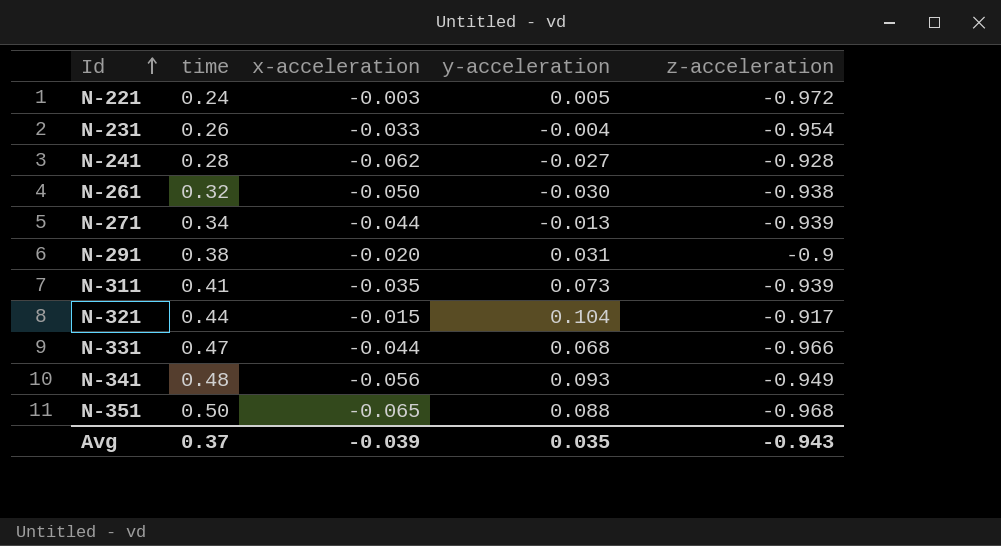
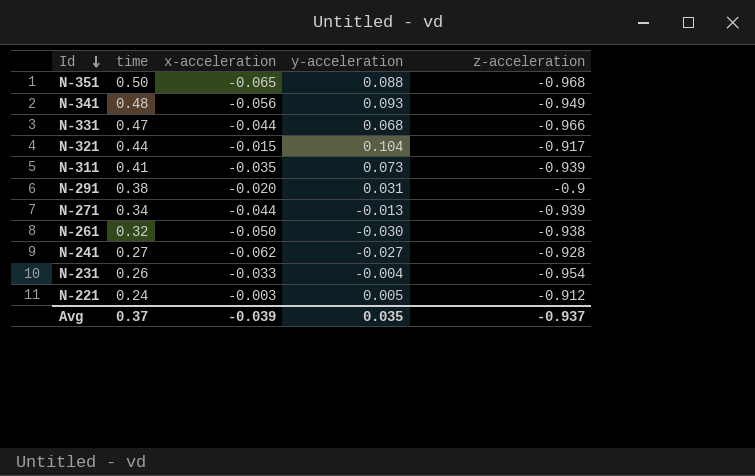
row order: Id ascending -> Id descending
N-241 | time: 0.28 -> 0.27
N-221 | z-acceleration: -0.972 -> -0.912
Avg | z-acceleration: -0.943 -> -0.937

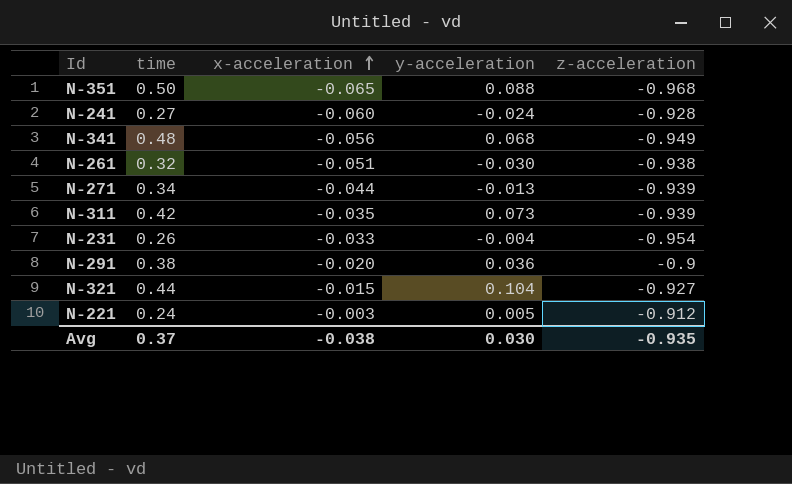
row order: Id descending -> x-acceleration ascending
row N-331: 0.47 | -0.044 | 0.068 | -0.966 -> none
N-241 | x-acceleration: -0.062 -> -0.060
N-241 | y-acceleration: -0.027 -> -0.024
N-341 | y-acceleration: 0.093 -> 0.068
N-261 | x-acceleration: -0.050 -> -0.051
N-311 | time: 0.41 -> 0.42
N-291 | y-acceleration: 0.031 -> 0.036
N-321 | z-acceleration: -0.917 -> -0.927
Avg | x-acceleration: -0.039 -> -0.038
Avg | y-acceleration: 0.035 -> 0.030
Avg | z-acceleration: -0.937 -> -0.935

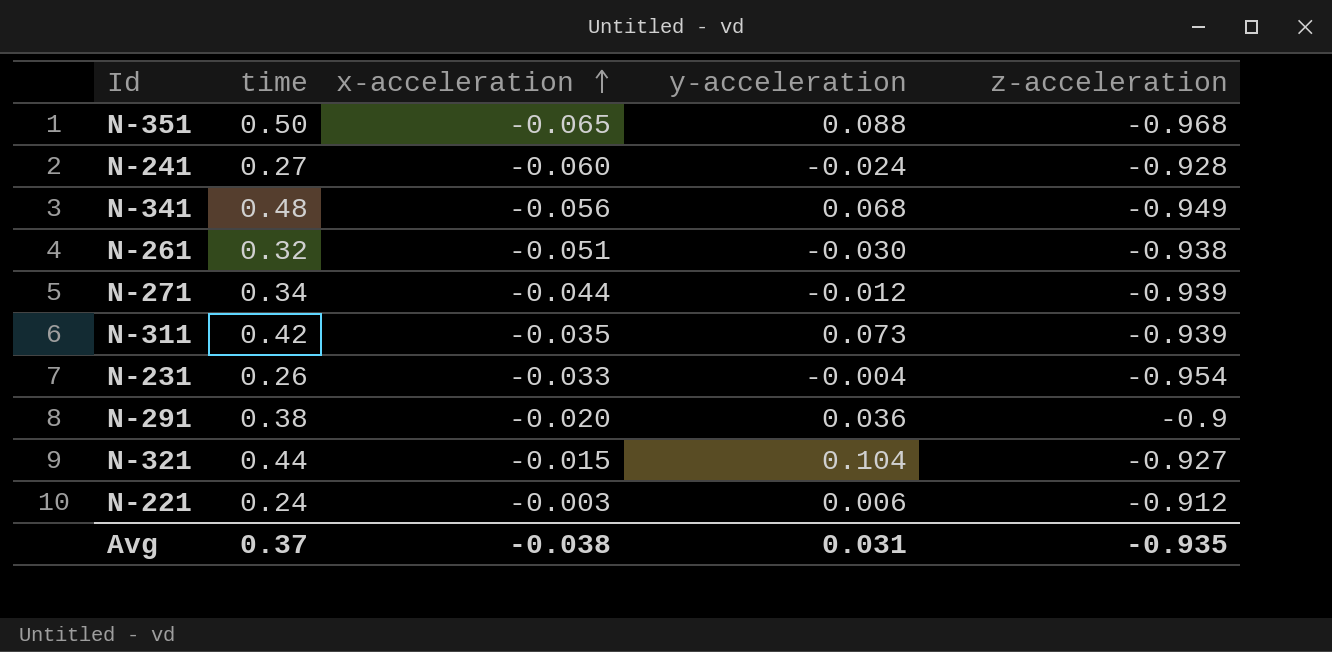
N-271 | y-acceleration: -0.013 -> -0.012
N-221 | y-acceleration: 0.005 -> 0.006
Avg | y-acceleration: 0.030 -> 0.031

